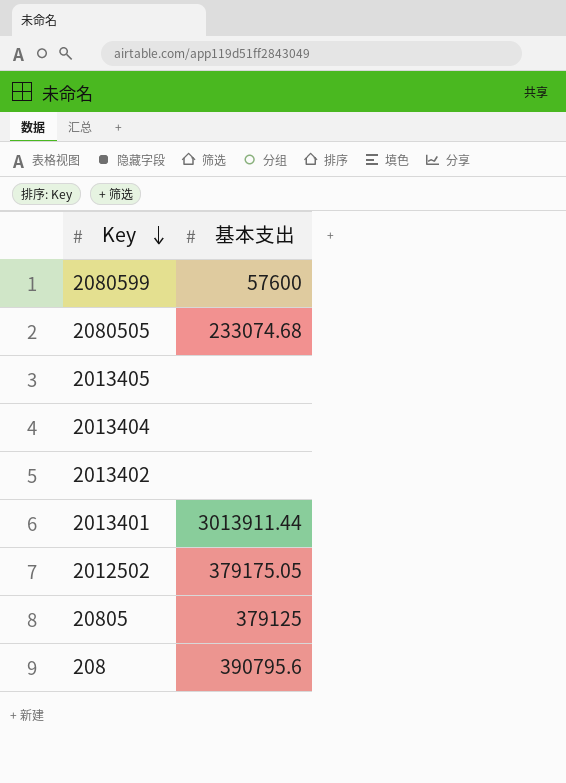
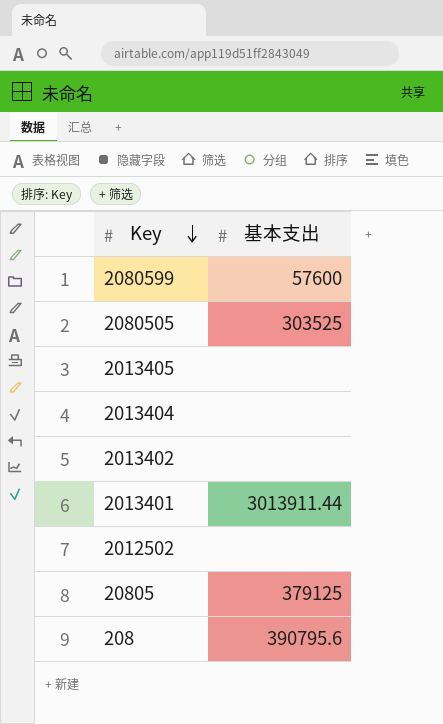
2080505 | 基本支出: 233074.68 -> 303525
2012502 | 基本支出: 379175.05 -> none

